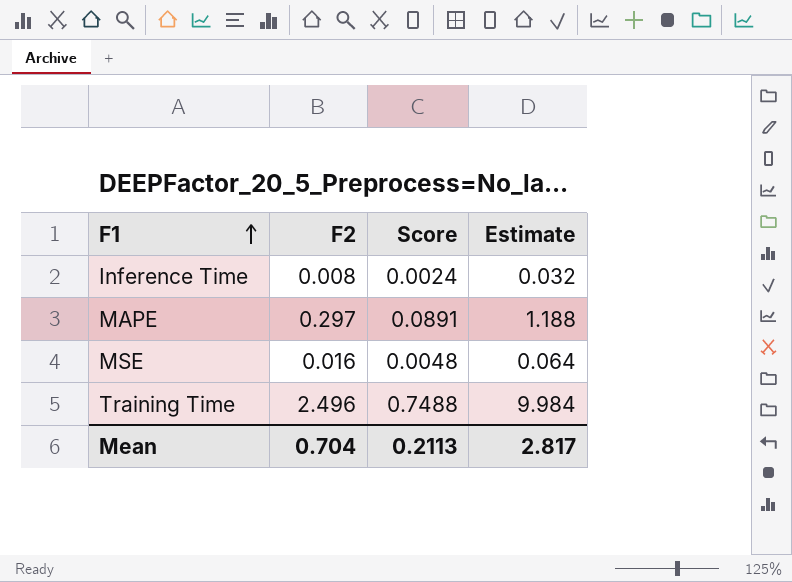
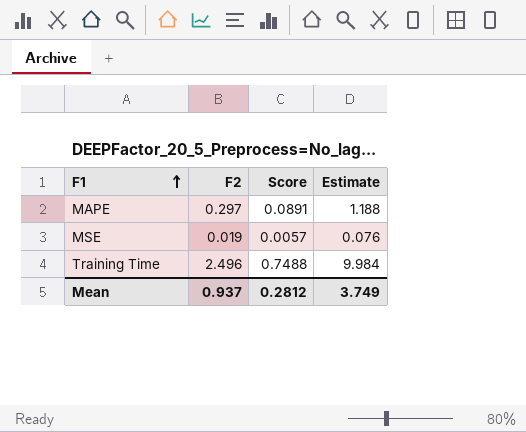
row Inference Time: 0.008 | 0.0024 | 0.032 -> none
MSE | F2: 0.016 -> 0.019
MSE | Score: 0.0048 -> 0.0057
MSE | Estimate: 0.064 -> 0.076
Mean | F2: 0.704 -> 0.937
Mean | Score: 0.2113 -> 0.2812
Mean | Estimate: 2.817 -> 3.749

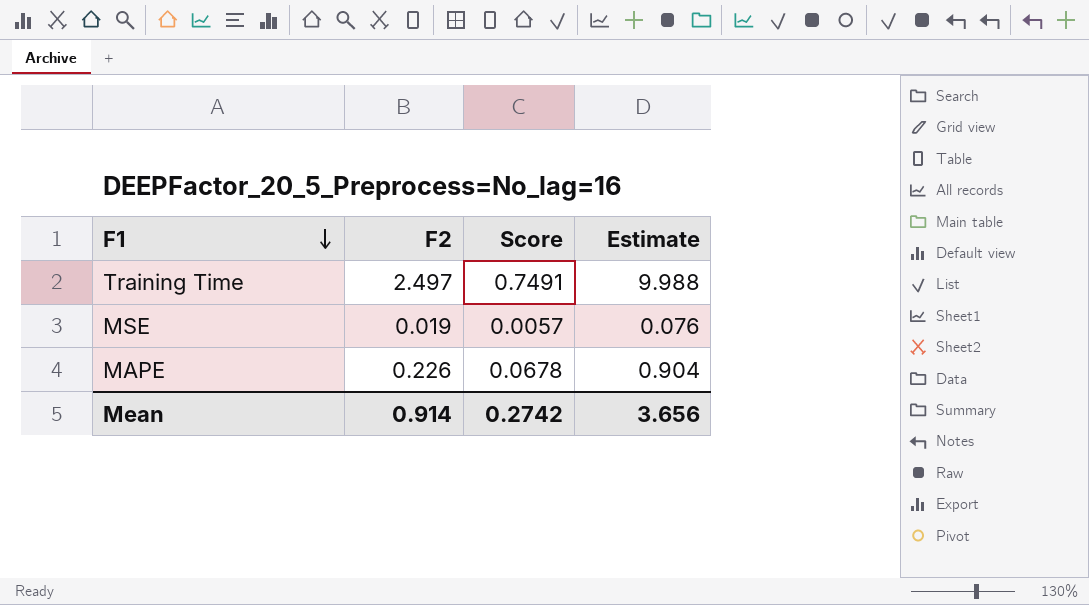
row order: F1 ascending -> F1 descending
Training Time | F2: 2.496 -> 2.497
Training Time | Score: 0.7488 -> 0.7491
Training Time | Estimate: 9.984 -> 9.988
MAPE | F2: 0.297 -> 0.226
MAPE | Score: 0.0891 -> 0.0678
MAPE | Estimate: 1.188 -> 0.904
Mean | F2: 0.937 -> 0.914
Mean | Score: 0.2812 -> 0.2742
Mean | Estimate: 3.749 -> 3.656

